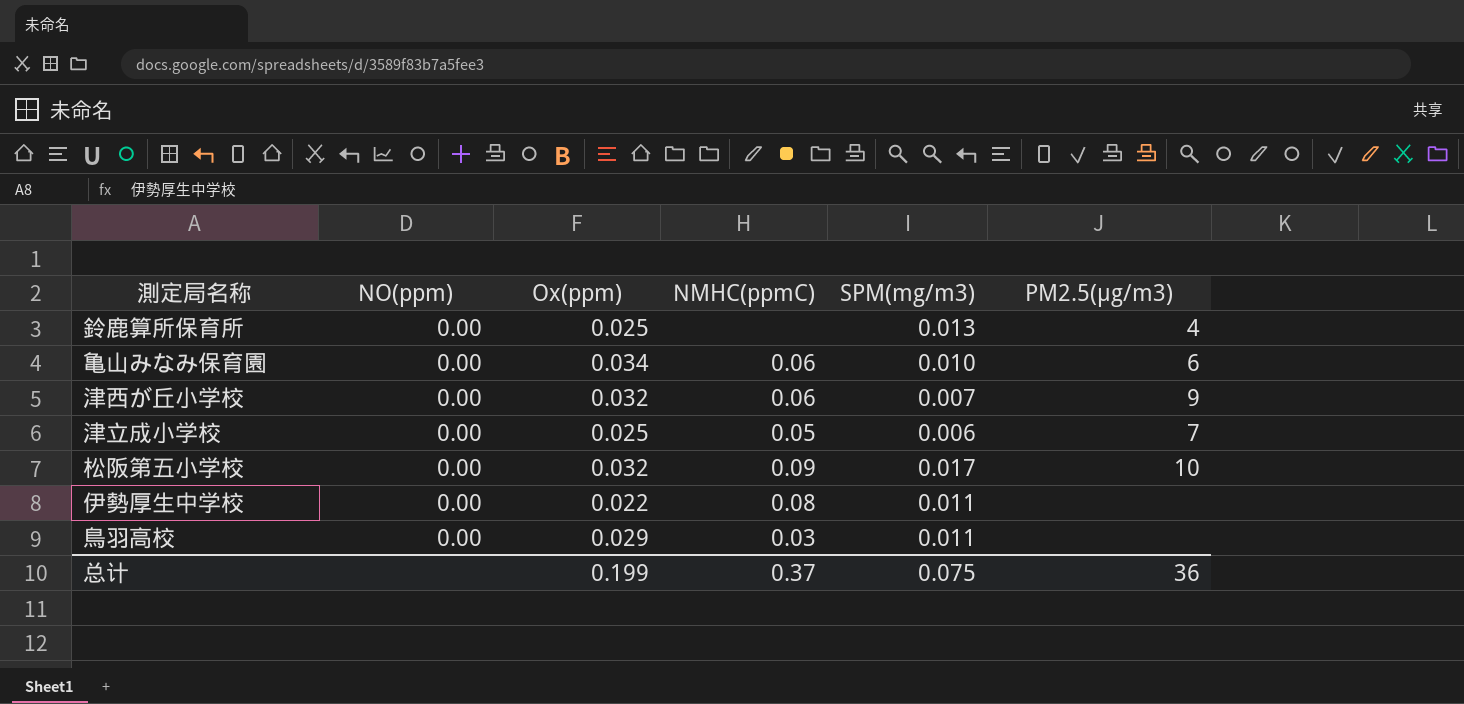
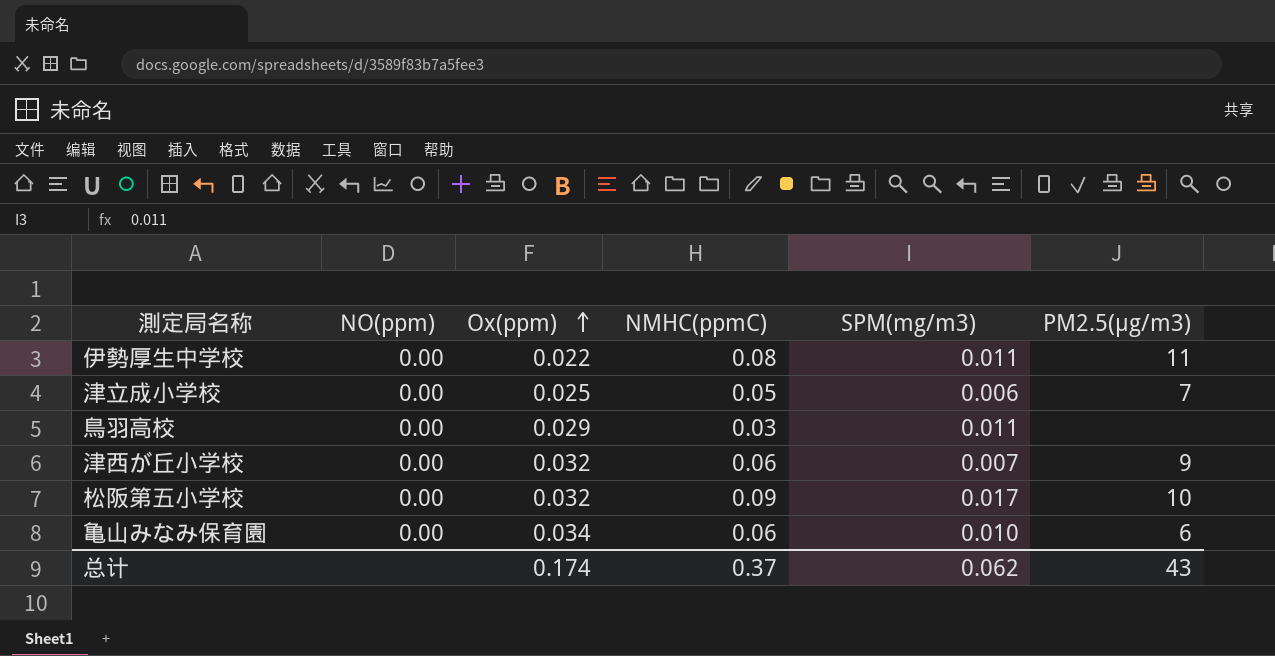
row order: none -> Ox(ppm) ascending
row 鈴鹿算所保育所: 0.00 | 0.025 | none | 0.013 | 4 -> none
伊勢厚生中学校 | PM2.5(μg/m3): none -> 11
总计 | Ox(ppm): 0.199 -> 0.174
总计 | SPM(mg/m3): 0.075 -> 0.062
总计 | PM2.5(μg/m3): 36 -> 43

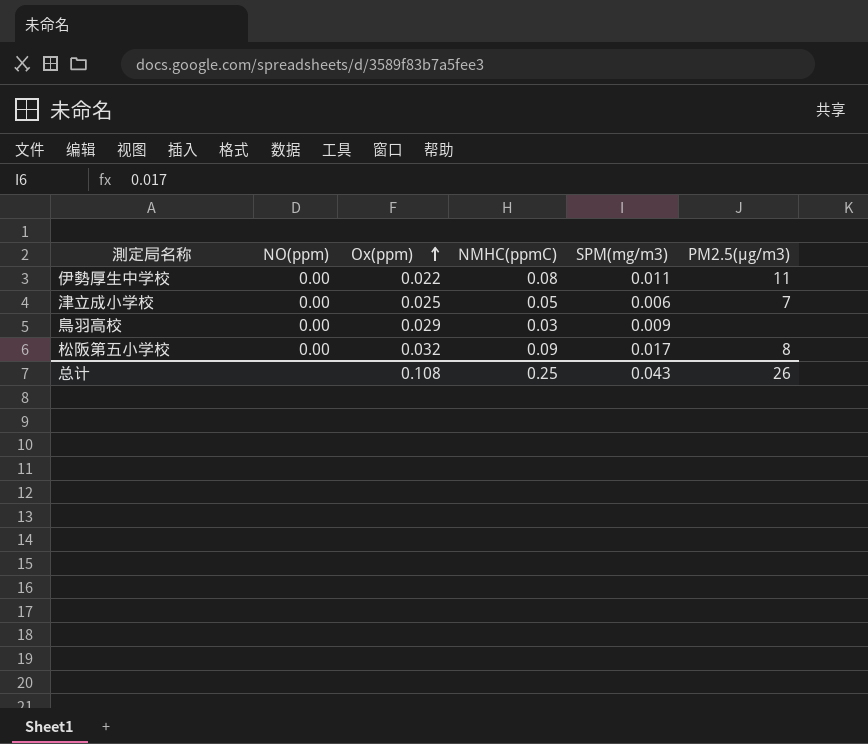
row 津西が丘小学校: 0.00 | 0.032 | 0.06 | 0.007 | 9 -> none
row 亀山みなみ保育園: 0.00 | 0.034 | 0.06 | 0.010 | 6 -> none
鳥羽高校 | SPM(mg/m3): 0.011 -> 0.009
松阪第五小学校 | PM2.5(μg/m3): 10 -> 8
总计 | Ox(ppm): 0.174 -> 0.108
总计 | NMHC(ppmC): 0.37 -> 0.25
总计 | SPM(mg/m3): 0.062 -> 0.043
总计 | PM2.5(μg/m3): 43 -> 26

